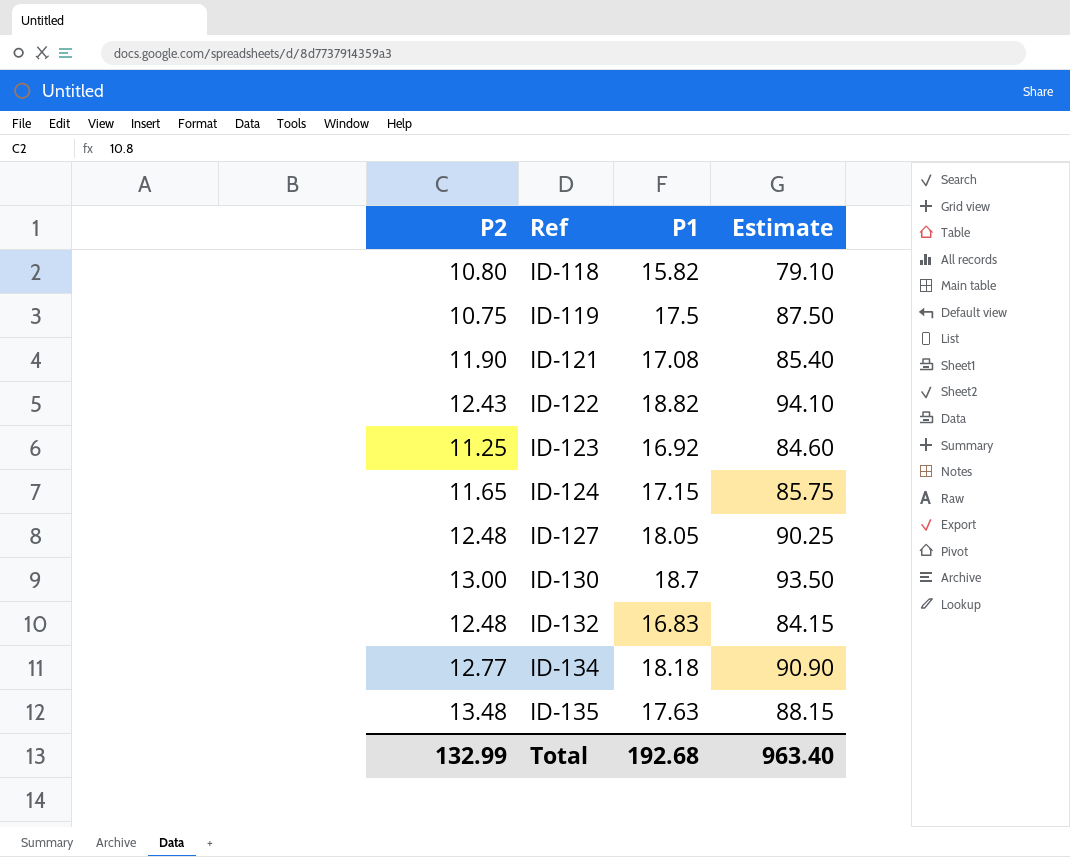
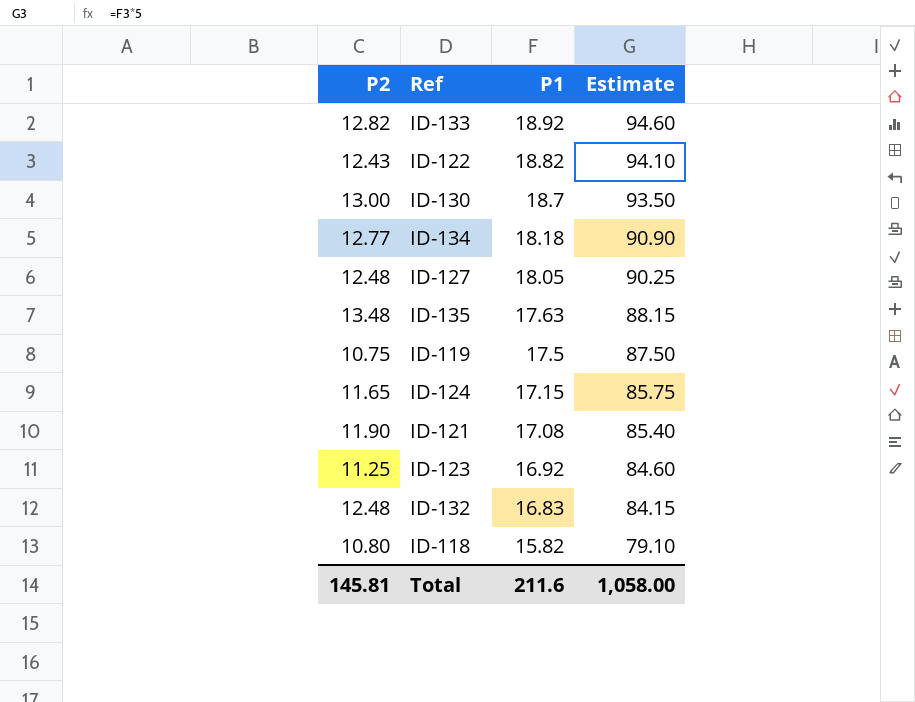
row order: Ref ascending -> P1 descending
row ID-133: none -> 12.82 | 18.92 | 94.60
Total | P2: 132.99 -> 145.81
Total | P1: 192.68 -> 211.6
Total | Estimate: 963.40 -> 1,058.00

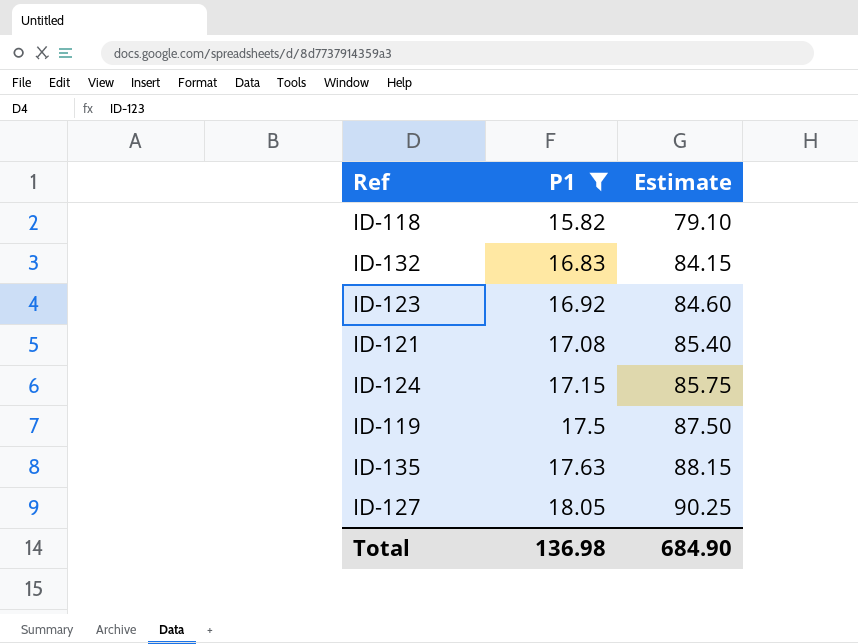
filter: none -> P1 <= 18.05
row order: P1 descending -> P1 ascending
column P2 | position: 1 -> none
Total | P1: 211.6 -> 136.98
Total | Estimate: 1,058.00 -> 684.90

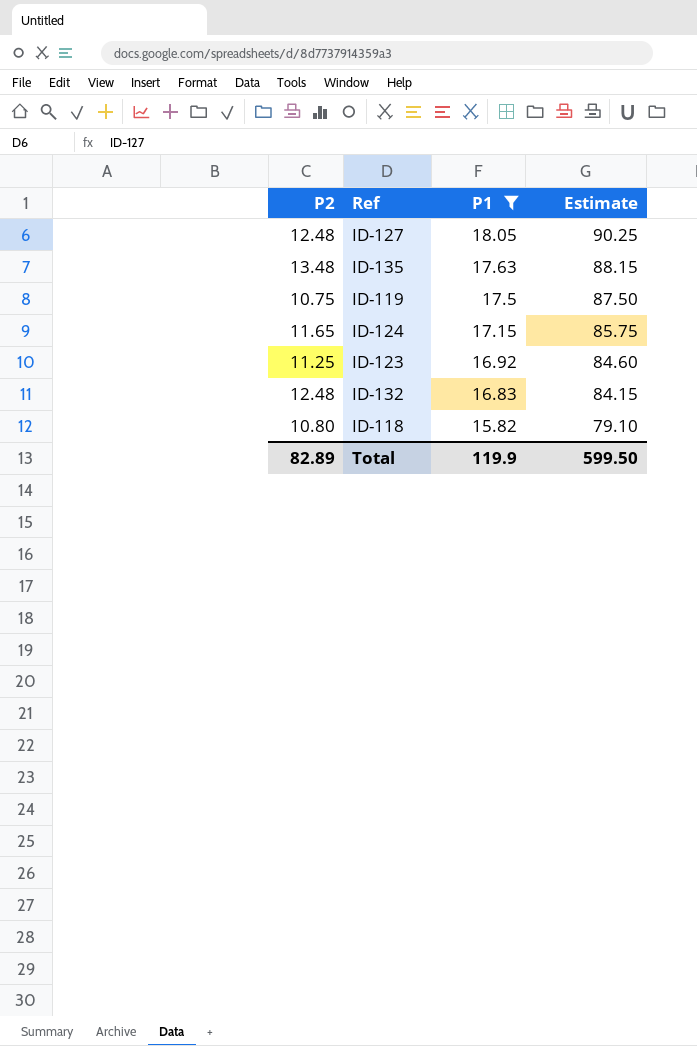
row order: P1 ascending -> P1 descending
column P2 | position: none -> 1
row ID-121: 17.08 | 85.40 -> none
Total | P1: 136.98 -> 119.9
Total | Estimate: 684.90 -> 599.50

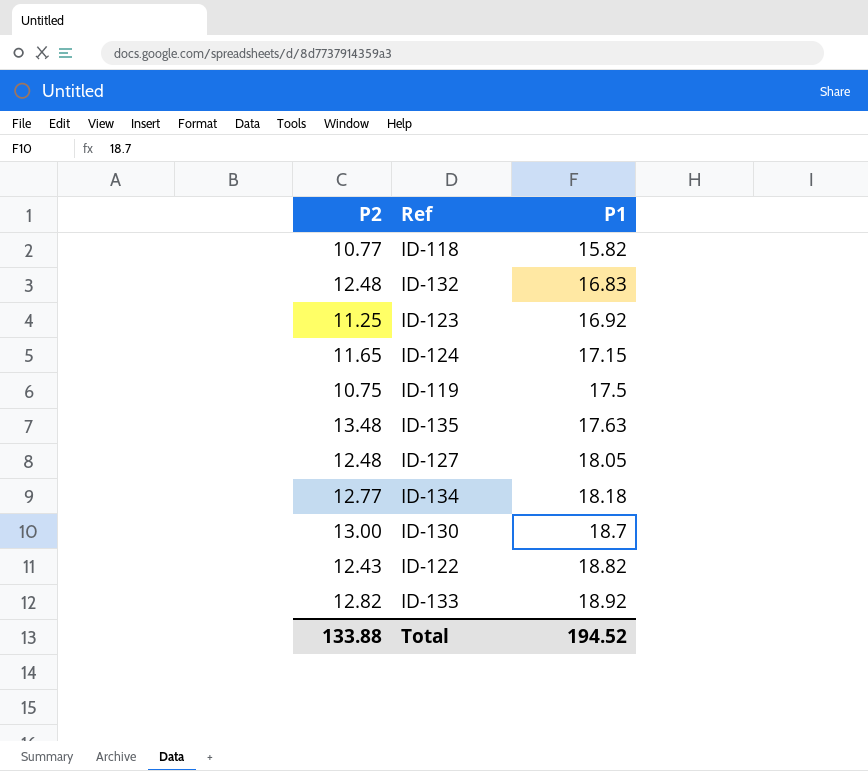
filter: P1 <= 18.05 -> none
row order: P1 descending -> P1 ascending
column Estimate | formula: [P1] * 5 -> none
ID-118 | P2: 10.80 -> 10.77
Total | P2: 82.89 -> 133.88
Total | P1: 119.9 -> 194.52

